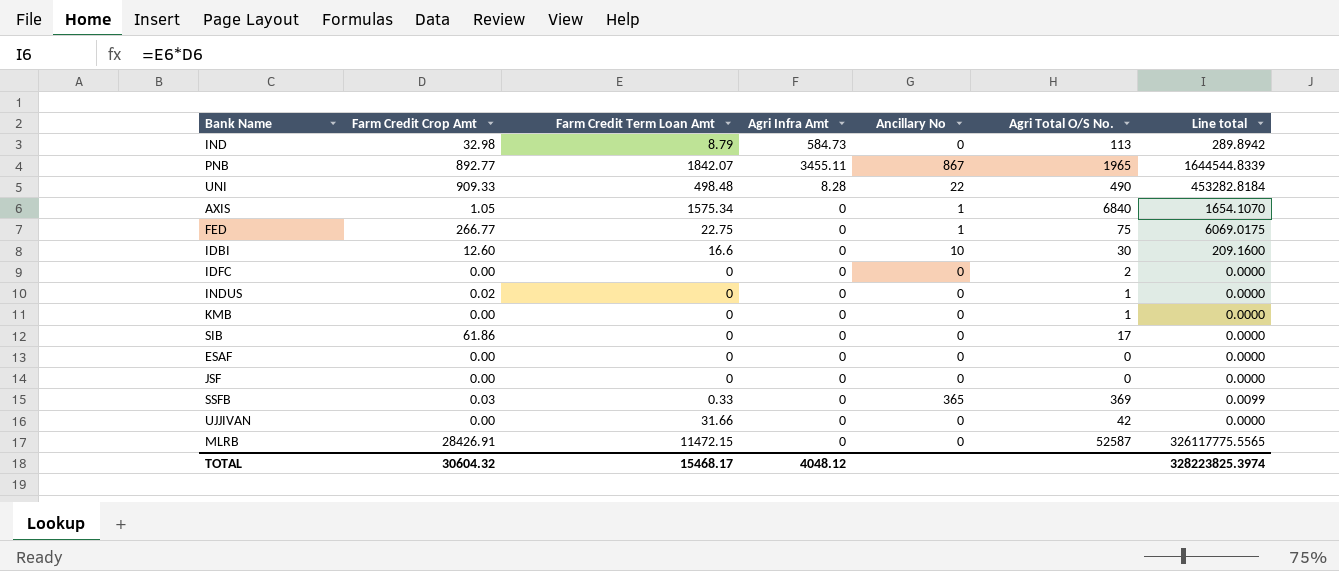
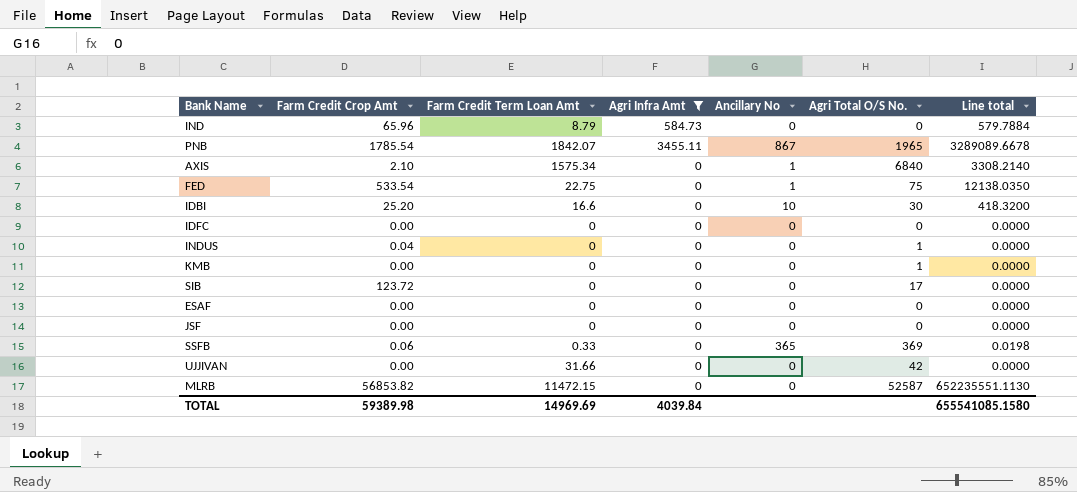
filter: none -> Agri Infra Amt != 8.28
IND | Farm Credit Crop Amt: 32.98 -> 65.96
IND | Agri Total O/S No.: 113 -> 0
IND | Line total: 289.8942 -> 579.7884
PNB | Farm Credit Crop Amt: 892.77 -> 1785.54
PNB | Line total: 1644544.8339 -> 3289089.6678
AXIS | Farm Credit Crop Amt: 1.05 -> 2.10
AXIS | Line total: 1654.1070 -> 3308.2140
FED | Farm Credit Crop Amt: 266.77 -> 533.54
FED | Line total: 6069.0175 -> 12138.0350
IDBI | Farm Credit Crop Amt: 12.60 -> 25.20
IDBI | Line total: 209.1600 -> 418.3200
IDFC | Agri Total O/S No.: 2 -> 0
INDUS | Farm Credit Crop Amt: 0.02 -> 0.04
SIB | Farm Credit Crop Amt: 61.86 -> 123.72
SSFB | Farm Credit Crop Amt: 0.03 -> 0.06
SSFB | Line total: 0.0099 -> 0.0198
MLRB | Farm Credit Crop Amt: 28426.91 -> 56853.82
MLRB | Line total: 326117775.5565 -> 652235551.1130
TOTAL | Farm Credit Crop Amt: 30604.32 -> 59389.98
TOTAL | Farm Credit Term Loan Amt: 15468.17 -> 14969.69
TOTAL | Agri Infra Amt: 4048.12 -> 4039.84
TOTAL | Line total: 328223825.3974 -> 655541085.1580

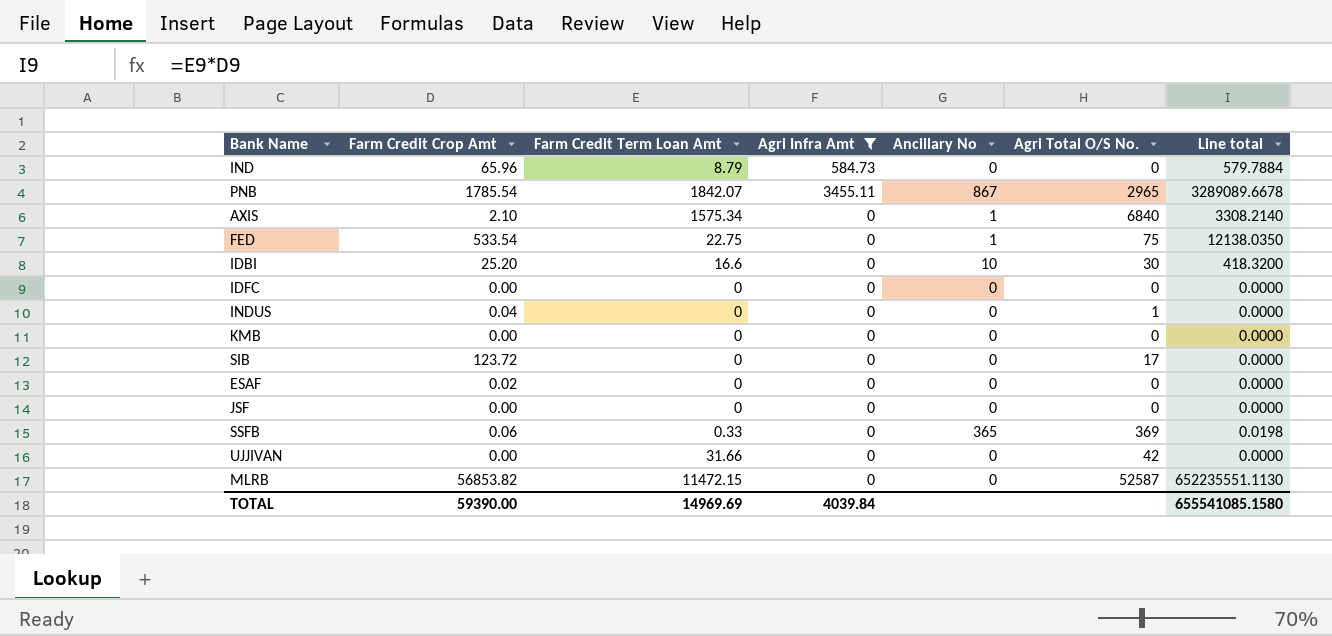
PNB | Agri Total O/S No.: 1965 -> 2965
KMB | Agri Total O/S No.: 1 -> 0
ESAF | Farm Credit Crop Amt: 0.00 -> 0.02
TOTAL | Farm Credit Crop Amt: 59389.98 -> 59390.00

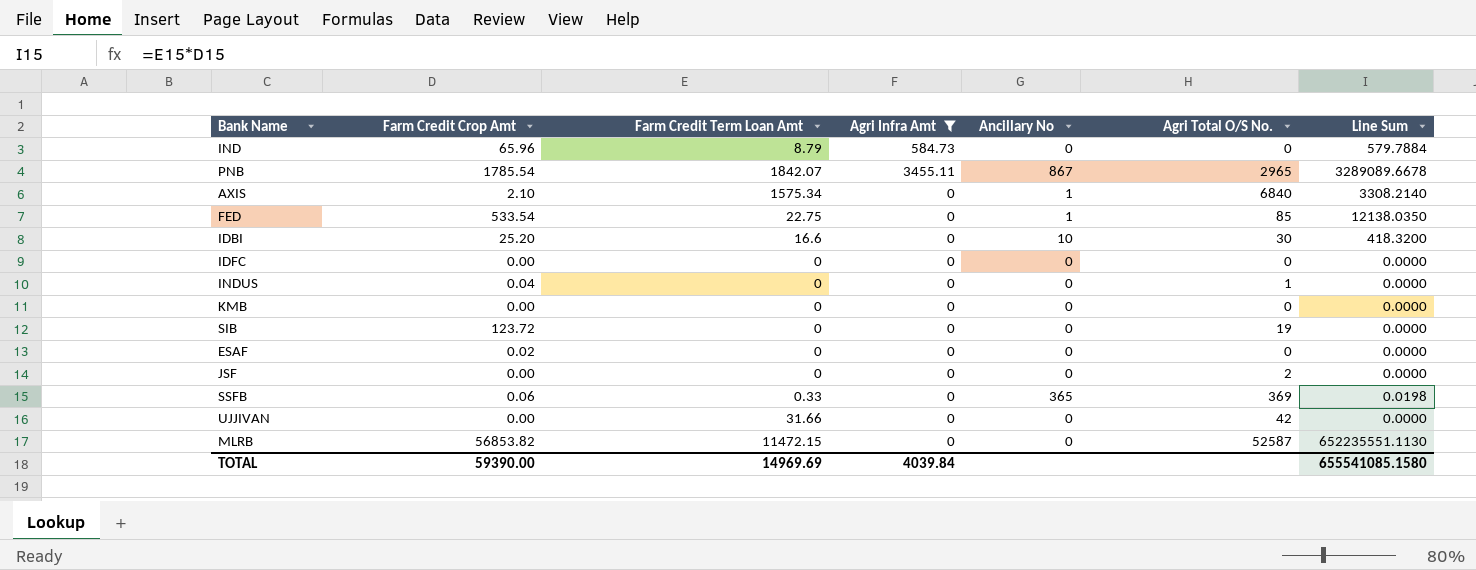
column name: Line total -> Line Sum
FED | Agri Total O/S No.: 75 -> 85
SIB | Agri Total O/S No.: 17 -> 19
JSF | Agri Total O/S No.: 0 -> 2

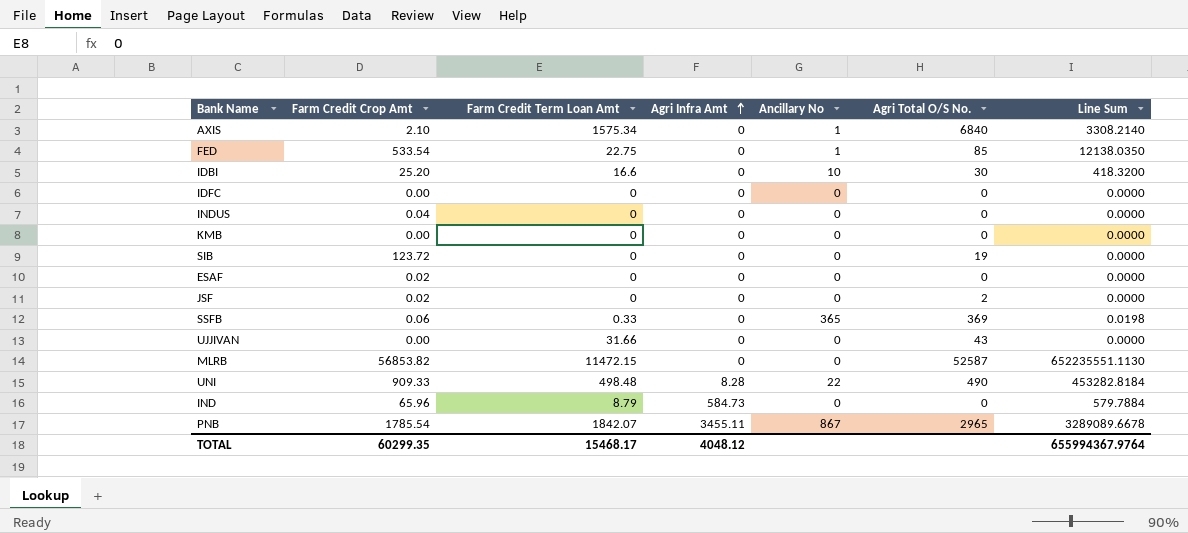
filter: Agri Infra Amt != 8.28 -> none
row order: none -> Agri Infra Amt ascending
INDUS | Agri Total O/S No.: 1 -> 0
JSF | Farm Credit Crop Amt: 0.00 -> 0.02
UJJIVAN | Agri Total O/S No.: 42 -> 43
TOTAL | Farm Credit Crop Amt: 59390.00 -> 60299.35
TOTAL | Farm Credit Term Loan Amt: 14969.69 -> 15468.17
TOTAL | Agri Infra Amt: 4039.84 -> 4048.12
TOTAL | Line Sum: 655541085.1580 -> 655994367.9764

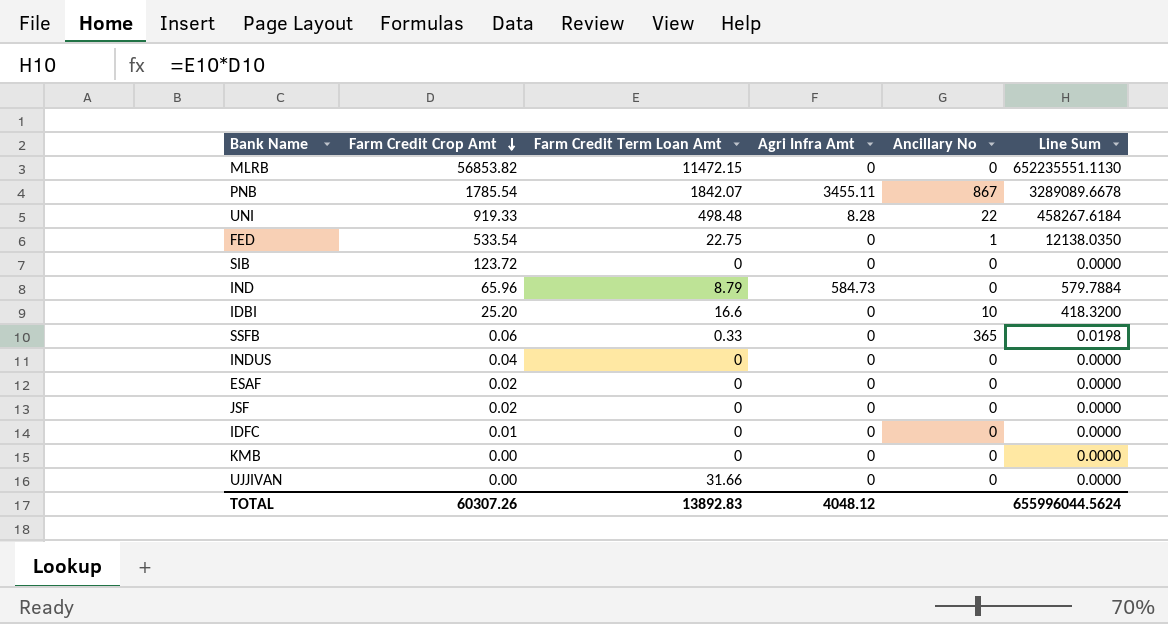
row order: Agri Infra Amt ascending -> Farm Credit Crop Amt descending
column Agri Total O/S No. | position: 6 -> none
row AXIS: 2.10 | 1575.34 | 0 | 1 | 6840 | 3308.2140 -> none
UNI | Farm Credit Crop Amt: 909.33 -> 919.33
UNI | Line Sum: 453282.8184 -> 458267.6184
IDFC | Farm Credit Crop Amt: 0.00 -> 0.01
TOTAL | Farm Credit Crop Amt: 60299.35 -> 60307.26
TOTAL | Farm Credit Term Loan Amt: 15468.17 -> 13892.83
TOTAL | Line Sum: 655994367.9764 -> 655996044.5624

